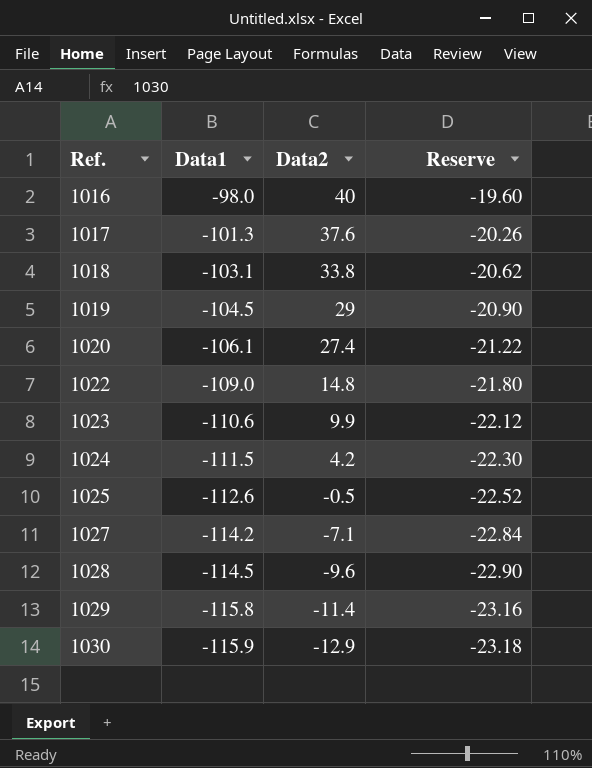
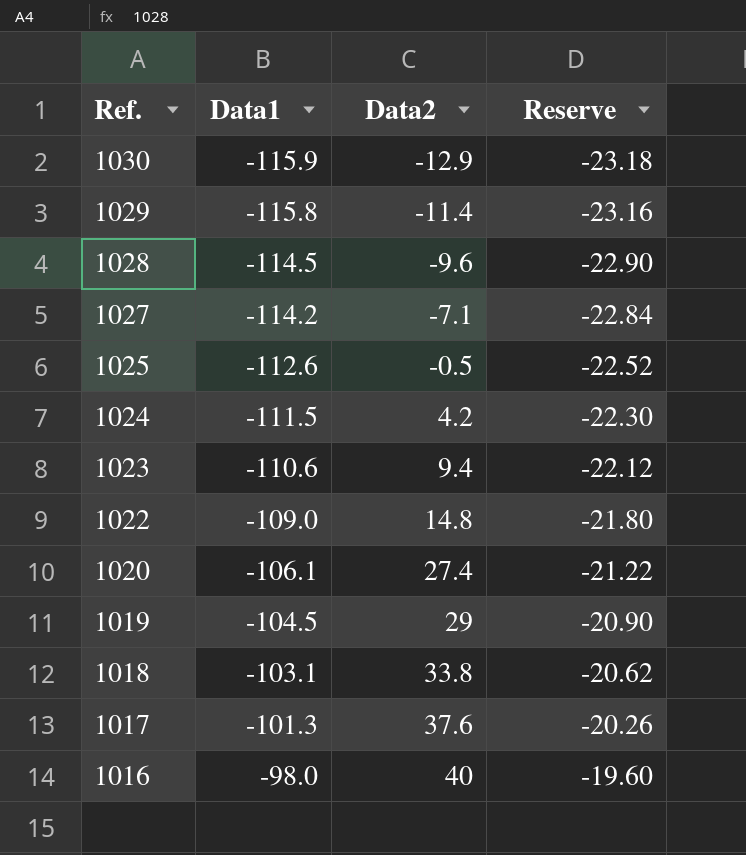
row order: Ref. ascending -> Ref. descending
1023 | Data2: 9.9 -> 9.4

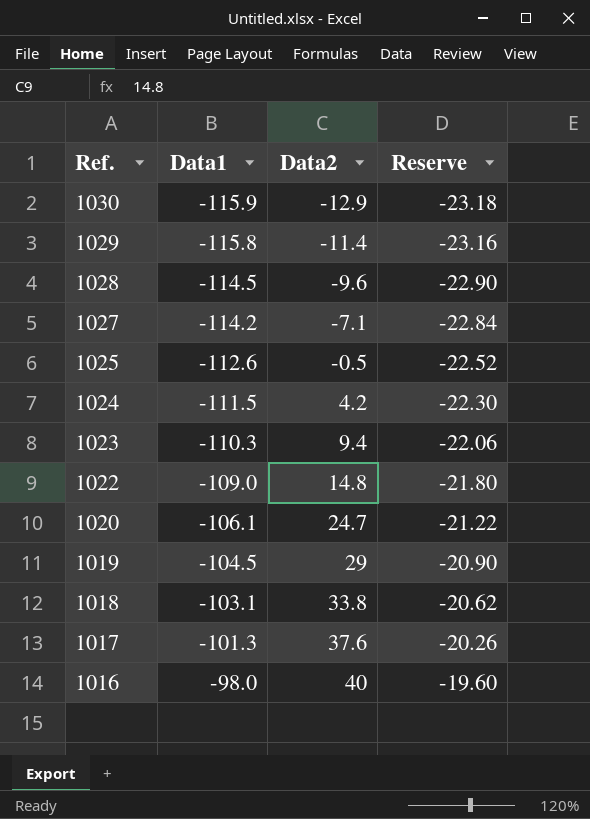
1023 | Data1: -110.6 -> -110.3
1023 | Reserve: -22.12 -> -22.06
1020 | Data2: 27.4 -> 24.7

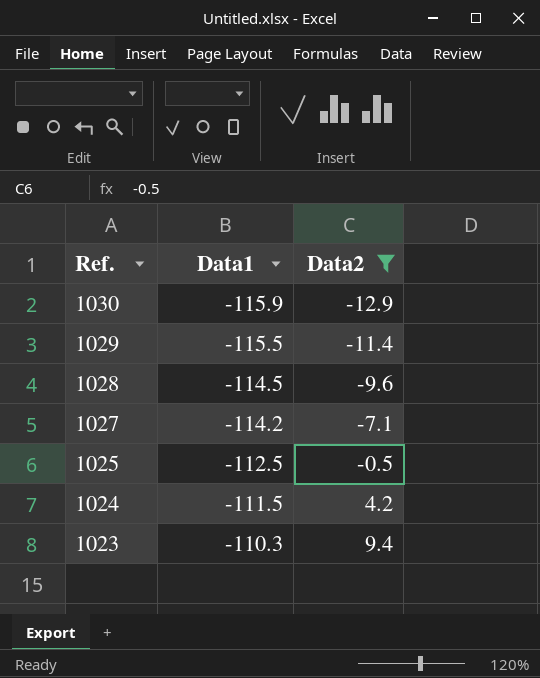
filter: none -> Data2 <= 9.4
column Reserve | formula: [Data1] * 0.2 -> none
1029 | Data1: -115.8 -> -115.5
1025 | Data1: -112.6 -> -112.5

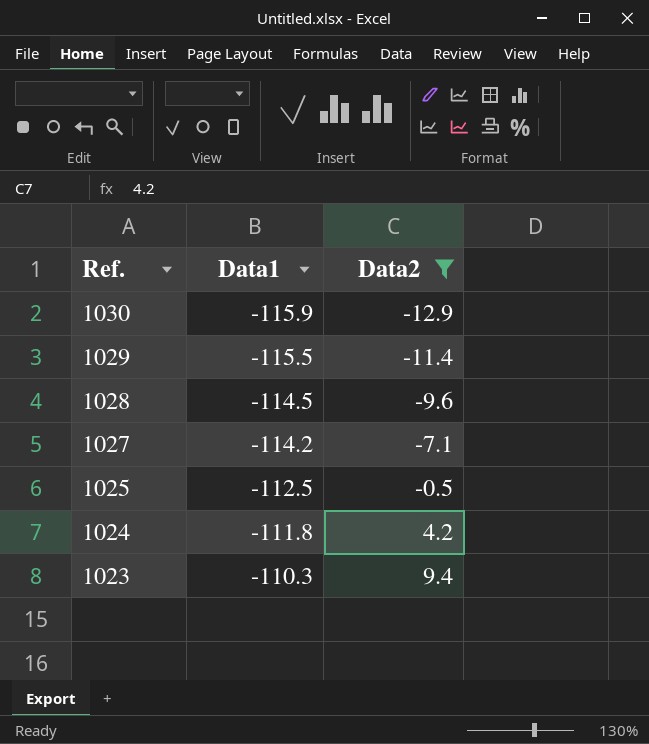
1024 | Data1: -111.5 -> -111.8

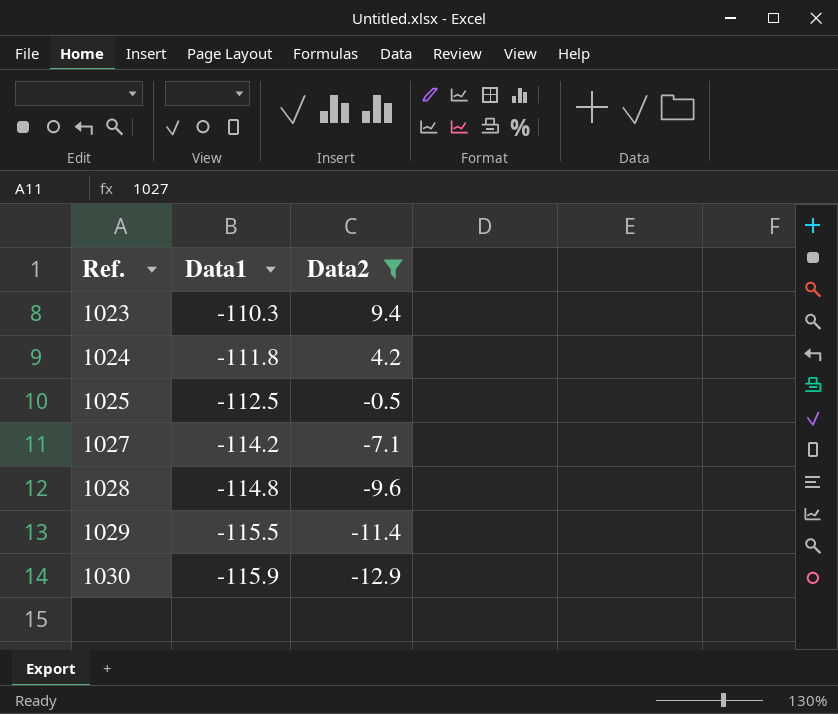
row order: Ref. descending -> Ref. ascending
1028 | Data1: -114.5 -> -114.8

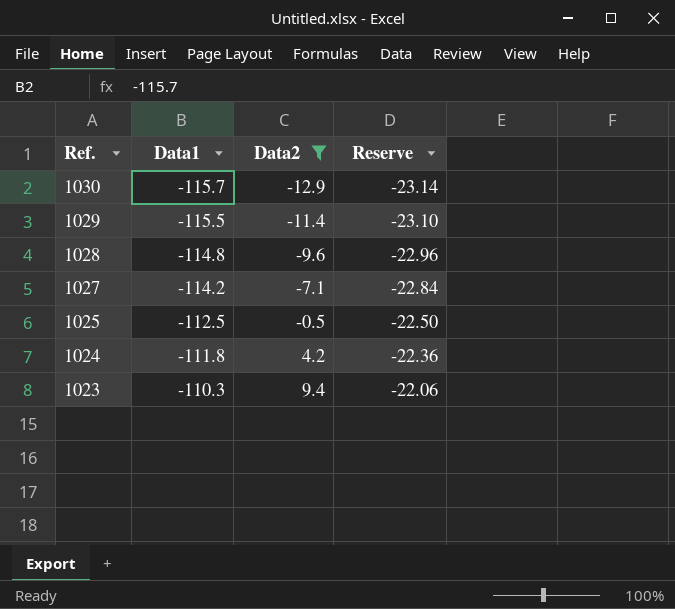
row order: Ref. ascending -> Ref. descending
column Reserve | formula: none -> [Data1] * 0.2
1030 | Data1: -115.9 -> -115.7

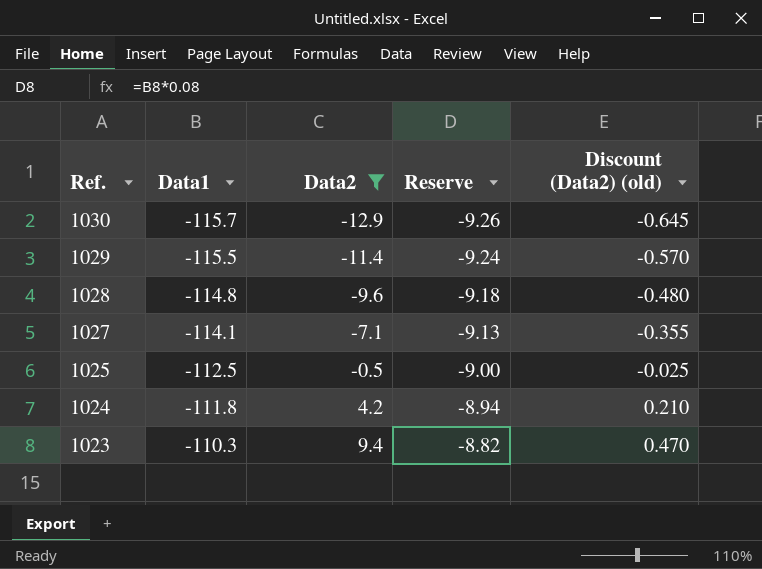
column Reserve | formula: [Data1] * 0.2 -> [Data1] * 0.08
column Discount (Data2) (old) | formula: none -> [Data2] * 0.05
1027 | Data1: -114.2 -> -114.1

